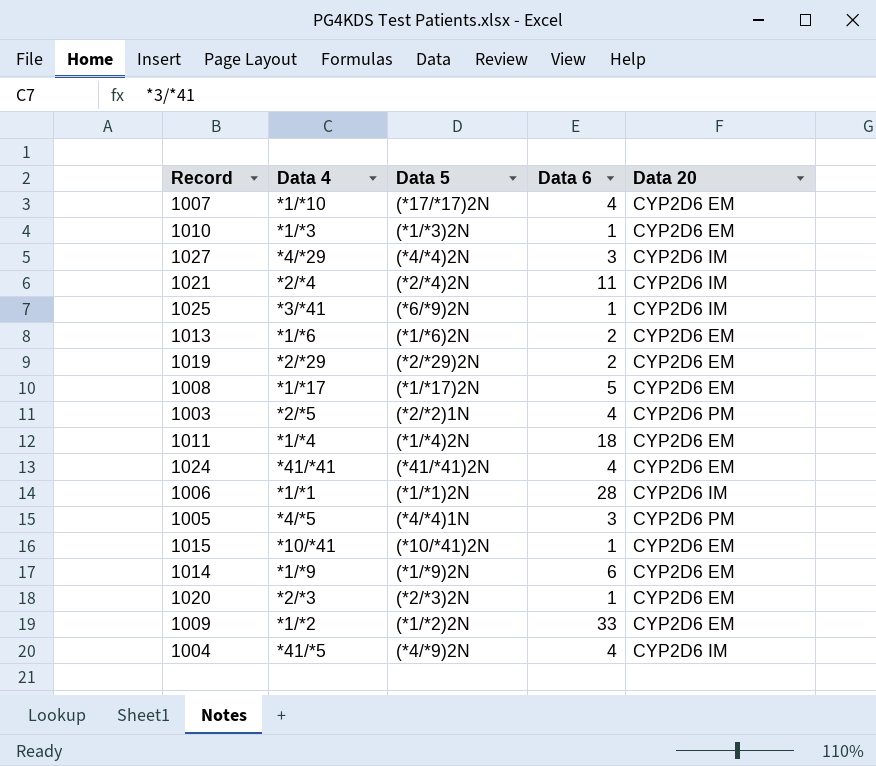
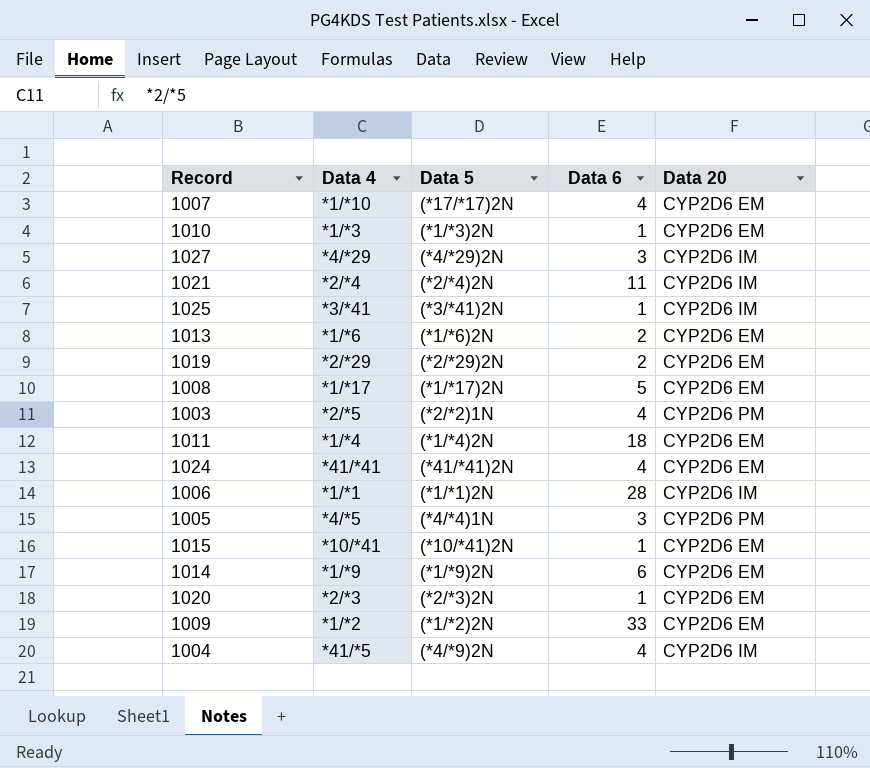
1027 | Data 5: (*4/*4)2N -> (*4/*29)2N
1025 | Data 5: (*6/*9)2N -> (*3/*41)2N

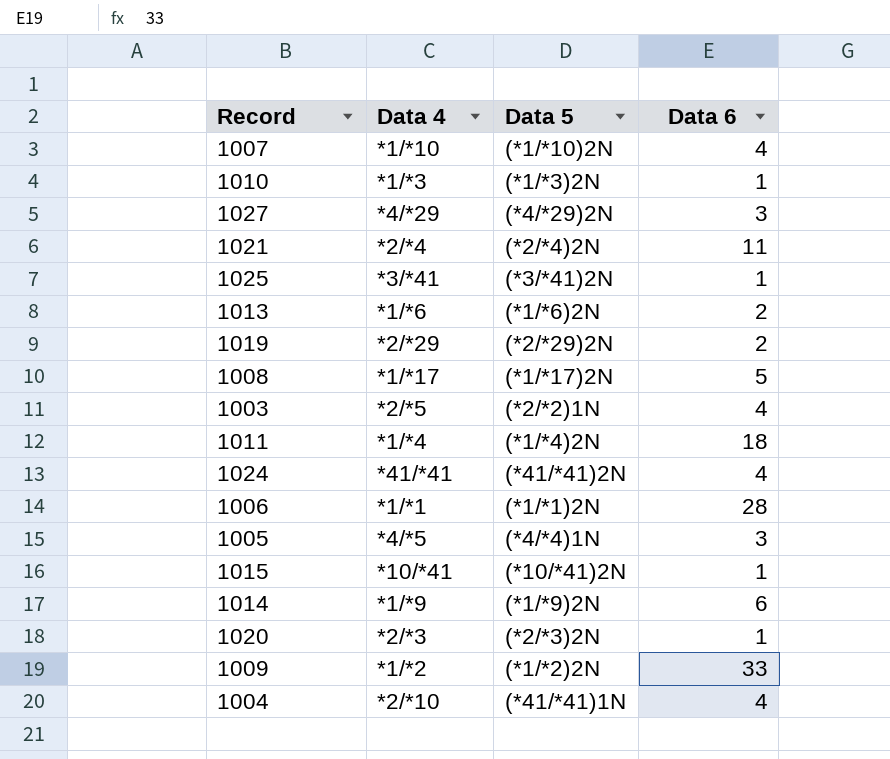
column Data 20 | position: 5 -> none
1007 | Data 5: (*17/*17)2N -> (*1/*10)2N
1004 | Data 4: *41/*5 -> *2/*10
1004 | Data 5: (*4/*9)2N -> (*41/*41)1N

